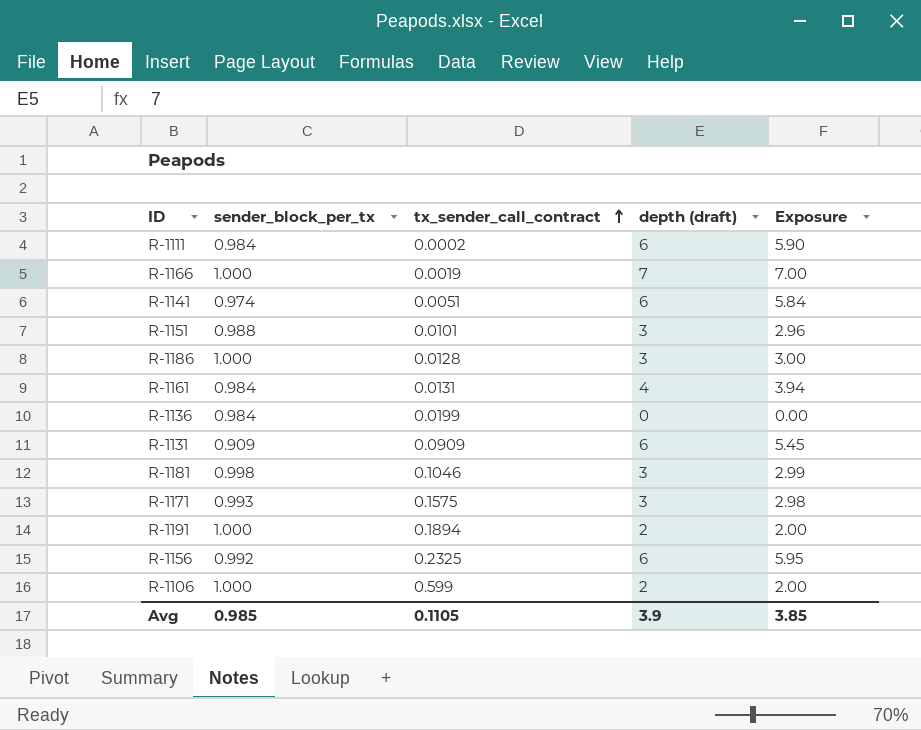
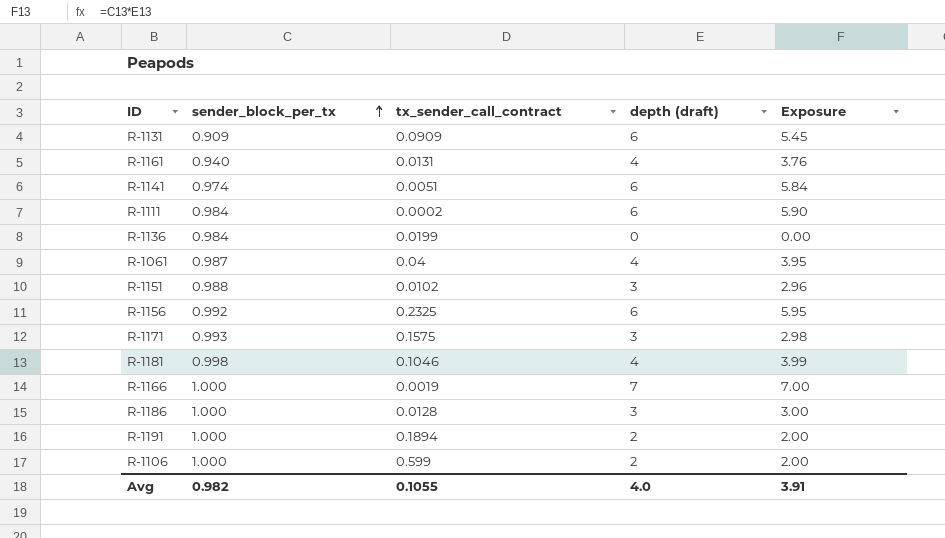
row order: tx_sender_call_contract ascending -> sender_block_per_tx ascending
R-1161 | sender_block_per_tx: 0.984 -> 0.940
R-1161 | Exposure: 3.94 -> 3.76
row R-1061: none -> 0.987 | 0.04 | 4 | 3.95
R-1151 | tx_sender_call_contract: 0.0101 -> 0.0102
R-1181 | depth (draft): 3 -> 4
R-1181 | Exposure: 2.99 -> 3.99
Avg | sender_block_per_tx: 0.985 -> 0.982
Avg | tx_sender_call_contract: 0.1105 -> 0.1055
Avg | depth (draft): 3.9 -> 4.0
Avg | Exposure: 3.85 -> 3.91

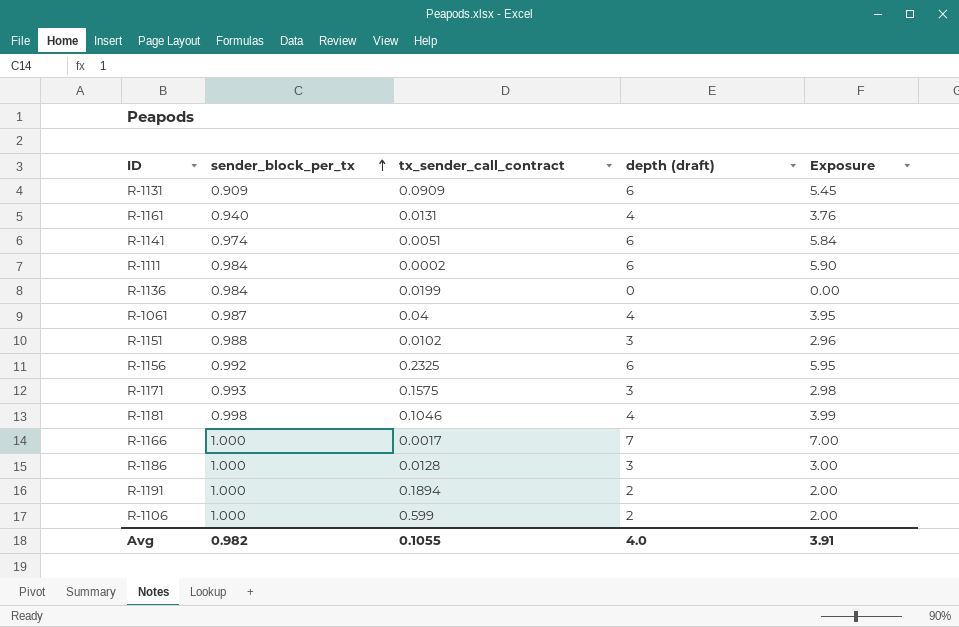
R-1166 | tx_sender_call_contract: 0.0019 -> 0.0017

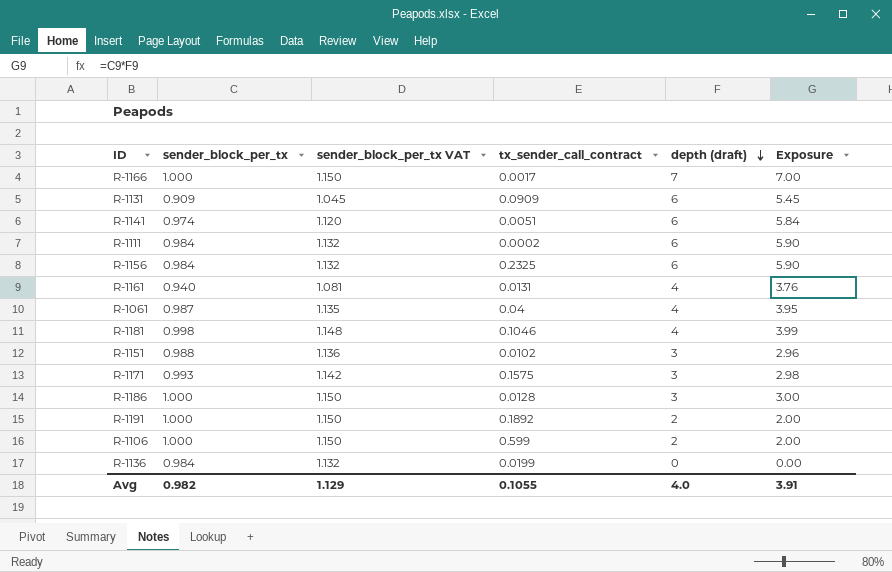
row order: sender_block_per_tx ascending -> depth (draft) descending
column sender_block_per_tx VAT | formula: none -> [sender_block_per_tx] * 1.15
R-1156 | sender_block_per_tx: 0.992 -> 0.984
R-1156 | Exposure: 5.95 -> 5.90
R-1191 | tx_sender_call_contract: 0.1894 -> 0.1892

